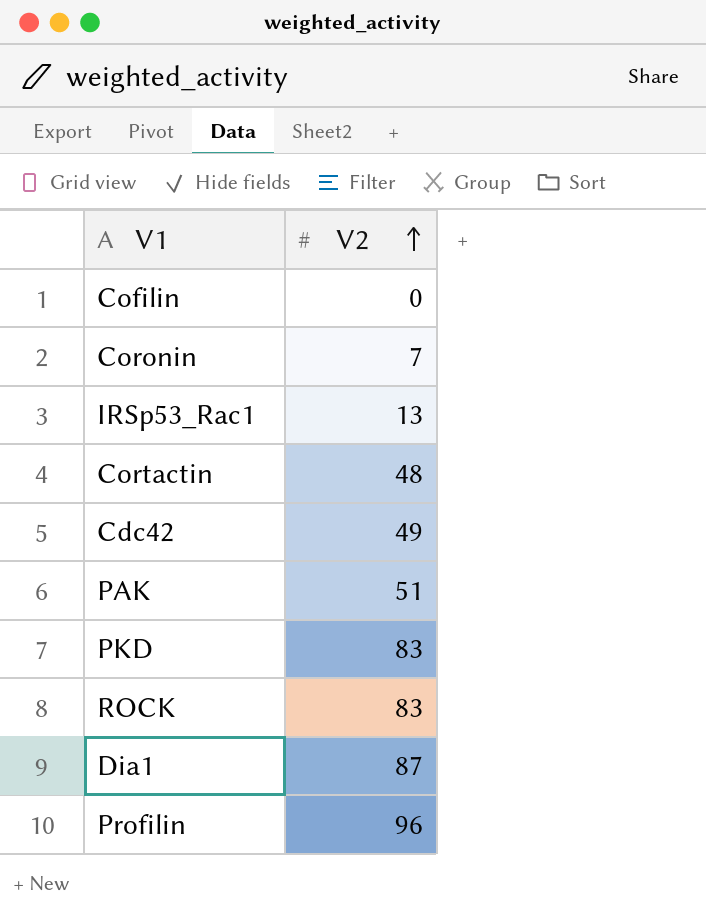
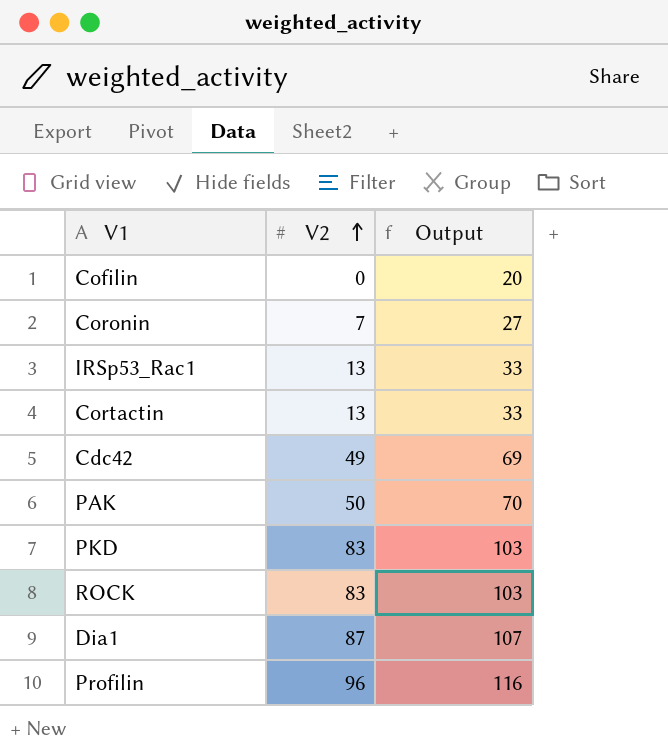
column Output | formula: none -> [V2] + 20
Cortactin | V2: 48 -> 13
PAK | V2: 51 -> 50

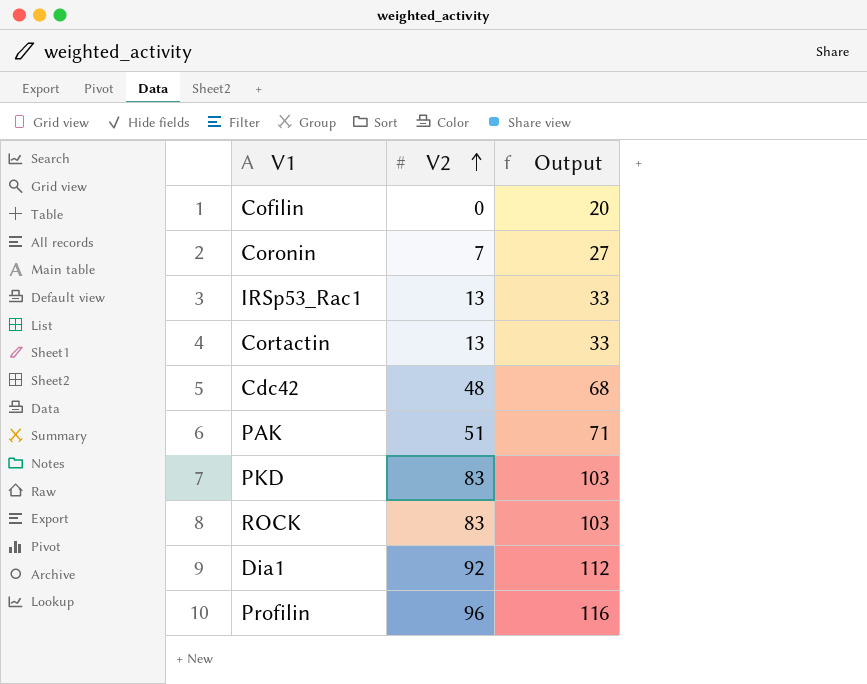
Cdc42 | V2: 49 -> 48
Cdc42 | Output: 69 -> 68
PAK | V2: 50 -> 51
PAK | Output: 70 -> 71
Dia1 | V2: 87 -> 92
Dia1 | Output: 107 -> 112

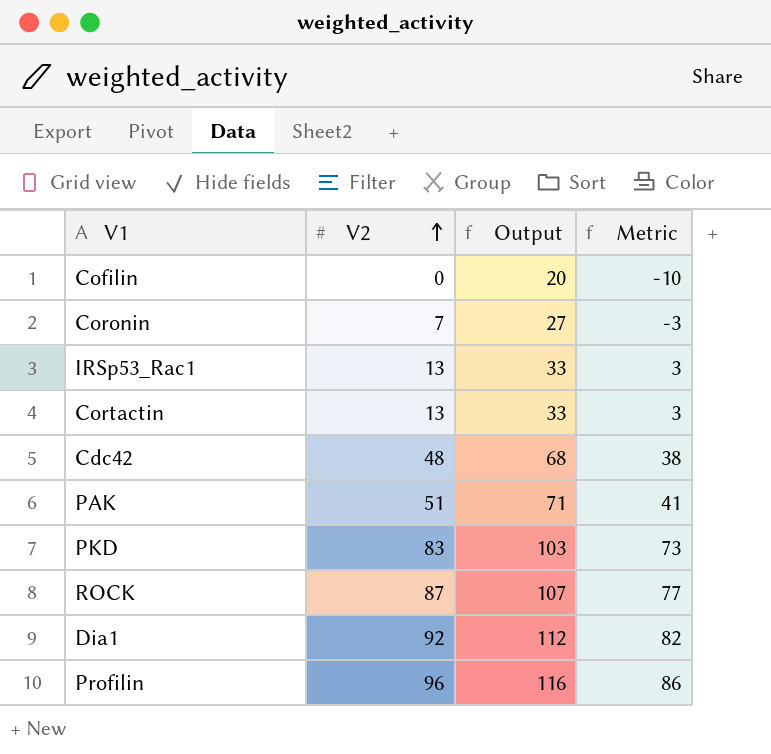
column Metric | formula: none -> [V2] - 10
ROCK | V2: 83 -> 87
ROCK | Output: 103 -> 107

